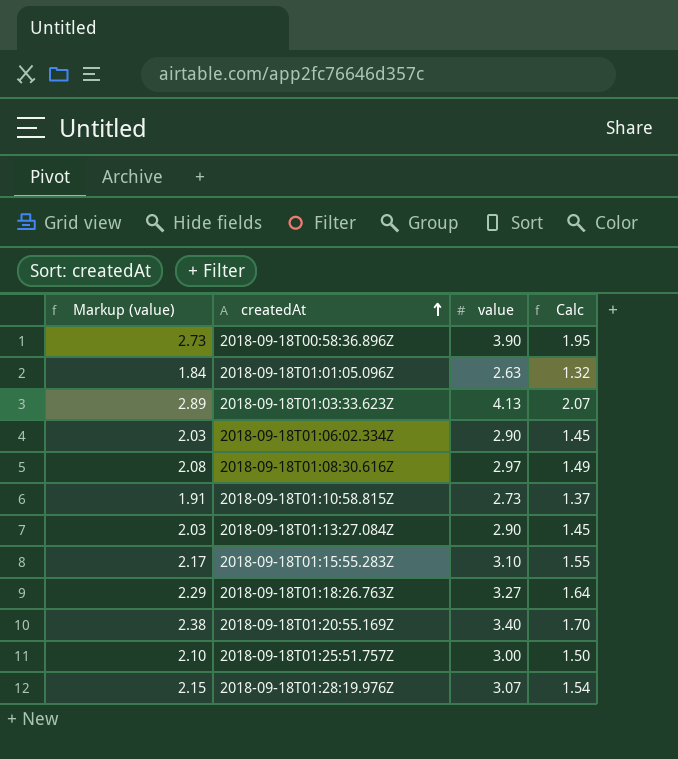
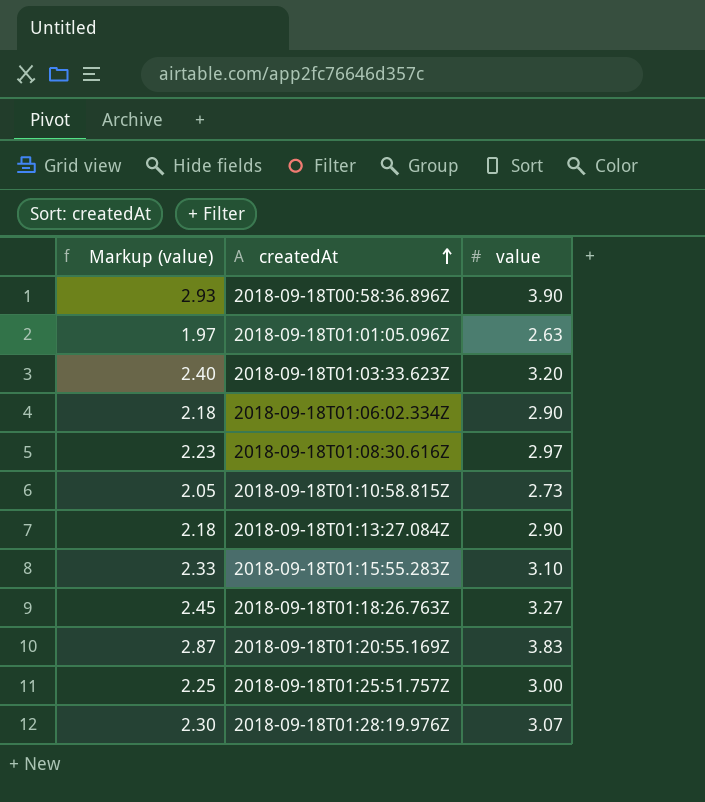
column Calc | formula: [value] * 0.5 -> none
column Markup (value) | formula: [value] * 0.7 -> [value] * 0.75
2018-09-18T01:03:33.623Z | value: 4.13 -> 3.20
2018-09-18T01:20:55.169Z | value: 3.40 -> 3.83

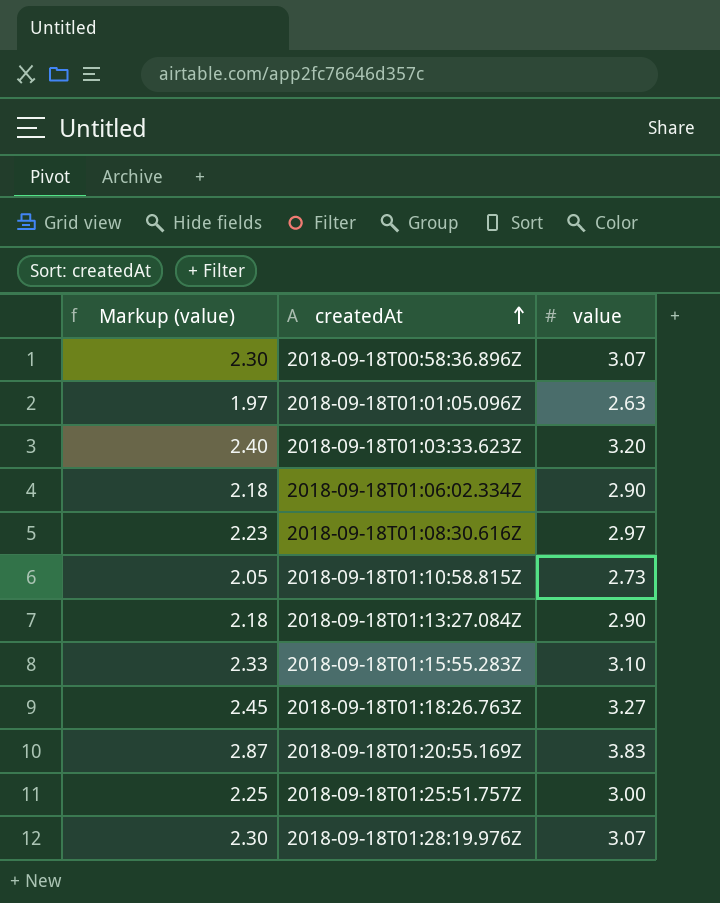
2018-09-18T00:58:36.896Z | Markup (value): 2.93 -> 2.30
2018-09-18T00:58:36.896Z | value: 3.90 -> 3.07

